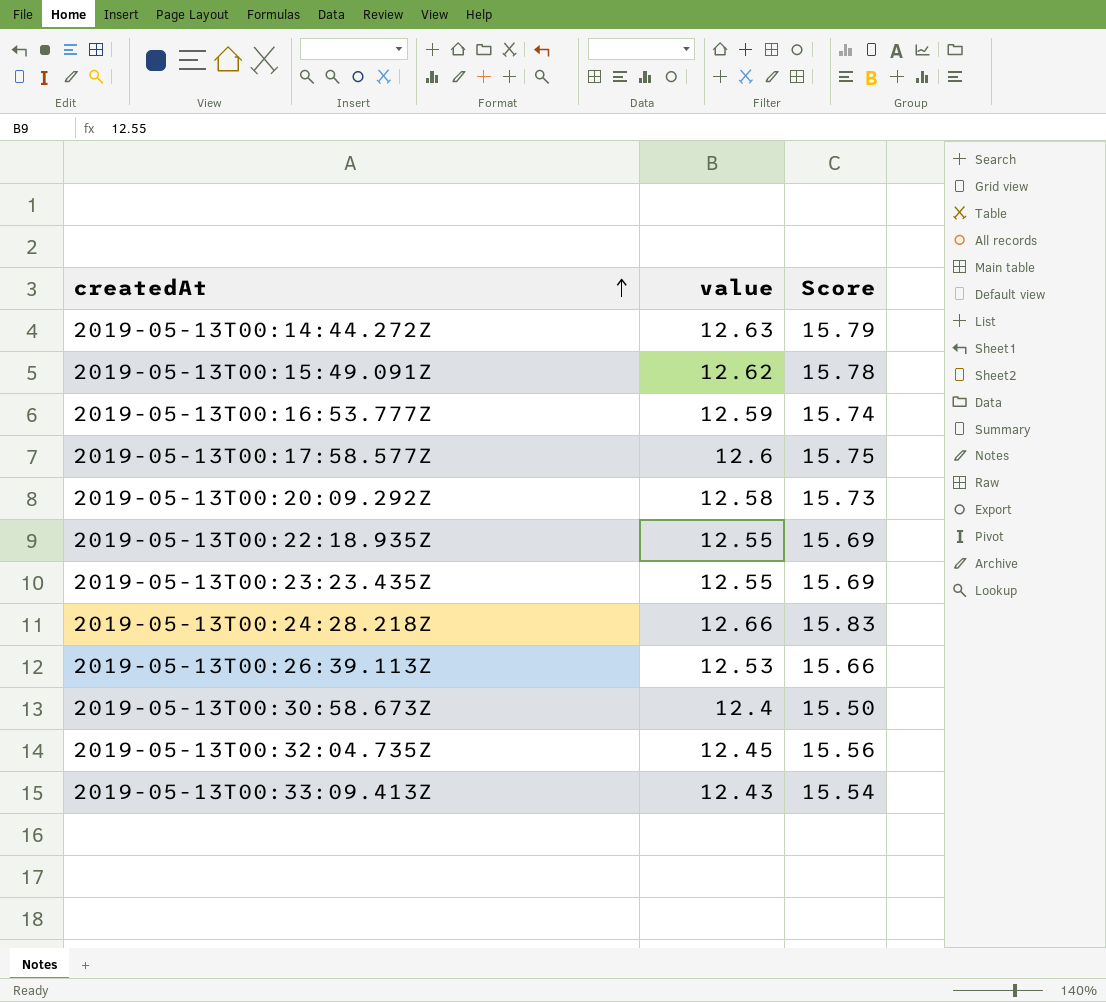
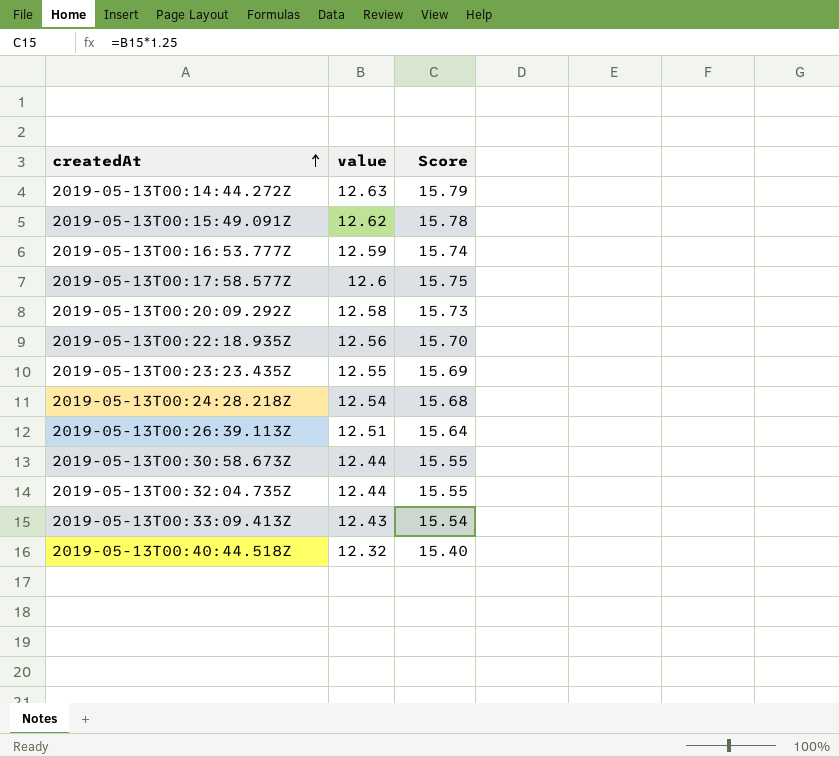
2019-05-13T00:22:18.935Z | value: 12.55 -> 12.56
2019-05-13T00:22:18.935Z | Score: 15.69 -> 15.70
2019-05-13T00:24:28.218Z | value: 12.66 -> 12.54
2019-05-13T00:24:28.218Z | Score: 15.83 -> 15.68
2019-05-13T00:26:39.113Z | value: 12.53 -> 12.51
2019-05-13T00:26:39.113Z | Score: 15.66 -> 15.64
2019-05-13T00:30:58.673Z | value: 12.4 -> 12.44
2019-05-13T00:30:58.673Z | Score: 15.50 -> 15.55
2019-05-13T00:32:04.735Z | value: 12.45 -> 12.44
2019-05-13T00:32:04.735Z | Score: 15.56 -> 15.55
row 2019-05-13T00:40:44.518Z: none -> 12.32 | 15.40

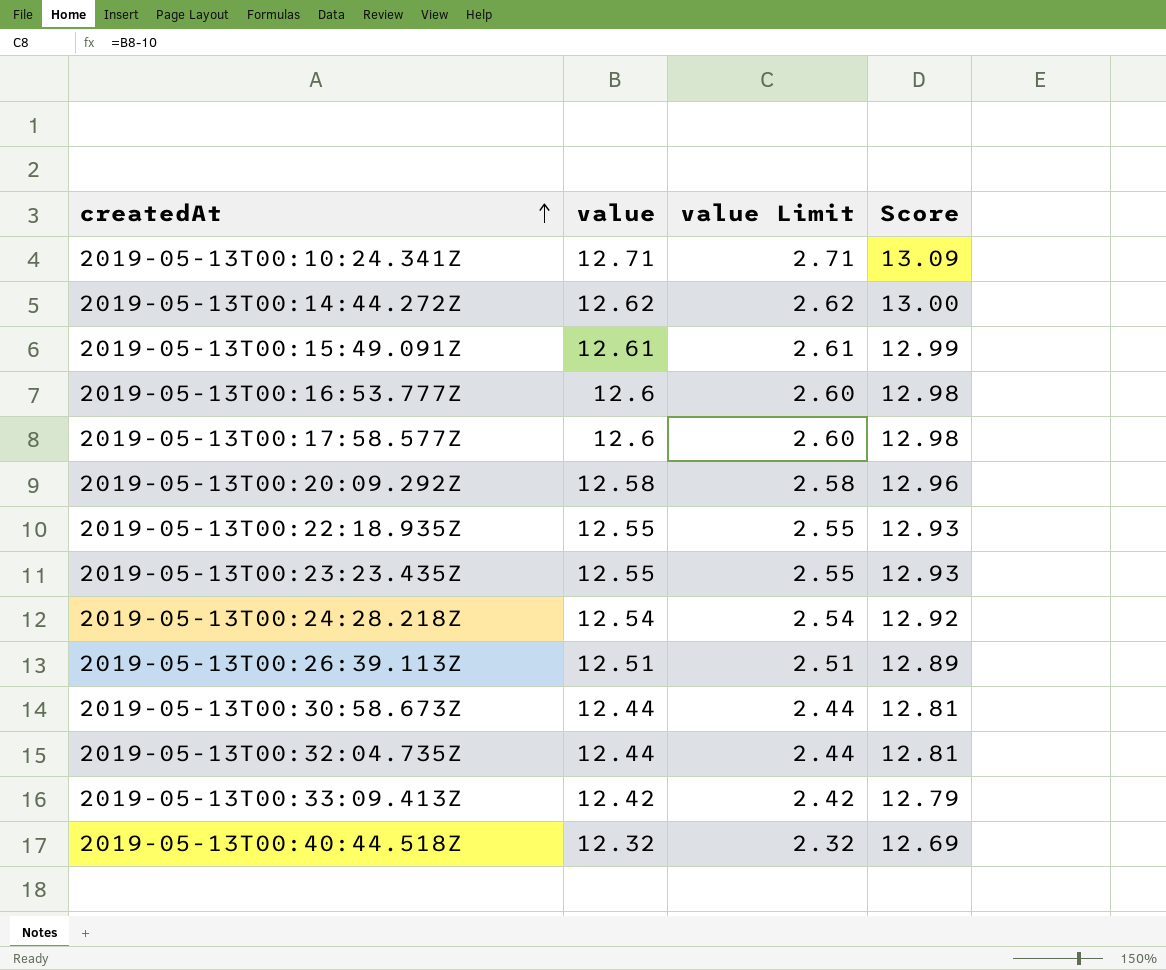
column value Limit | formula: none -> [value] - 10
column Score | formula: [value] * 1.25 -> [value] * 1.03
row 2019-05-13T00:10:24.341Z: none -> 12.71 | 2.71 | 13.09
2019-05-13T00:14:44.272Z | value: 12.63 -> 12.62
2019-05-13T00:15:49.091Z | value: 12.62 -> 12.61
2019-05-13T00:16:53.777Z | value: 12.59 -> 12.6
2019-05-13T00:22:18.935Z | value: 12.56 -> 12.55
2019-05-13T00:33:09.413Z | value: 12.43 -> 12.42

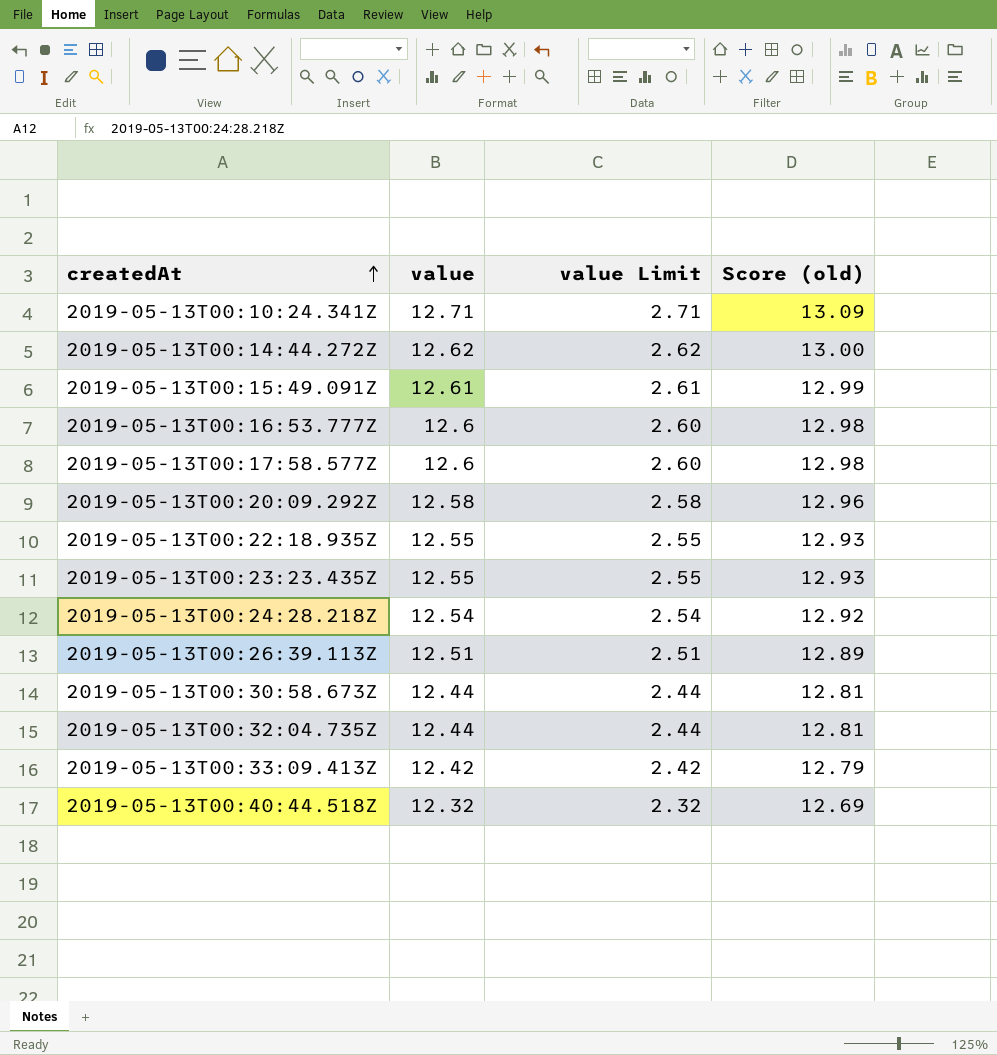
column name: Score -> Score (old)

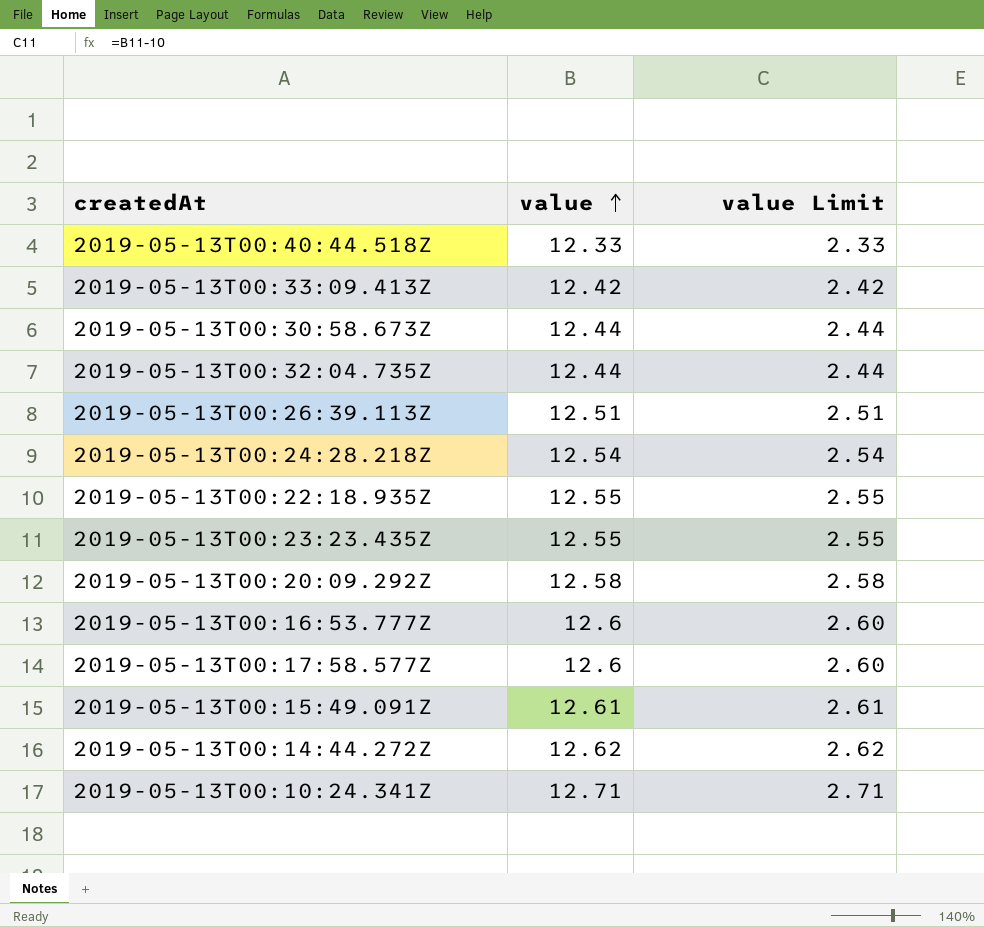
row order: createdAt ascending -> value ascending
column Score (old) | formula: [value] * 1.03 -> none
2019-05-13T00:40:44.518Z | value: 12.32 -> 12.33
2019-05-13T00:40:44.518Z | value Limit: 2.32 -> 2.33

